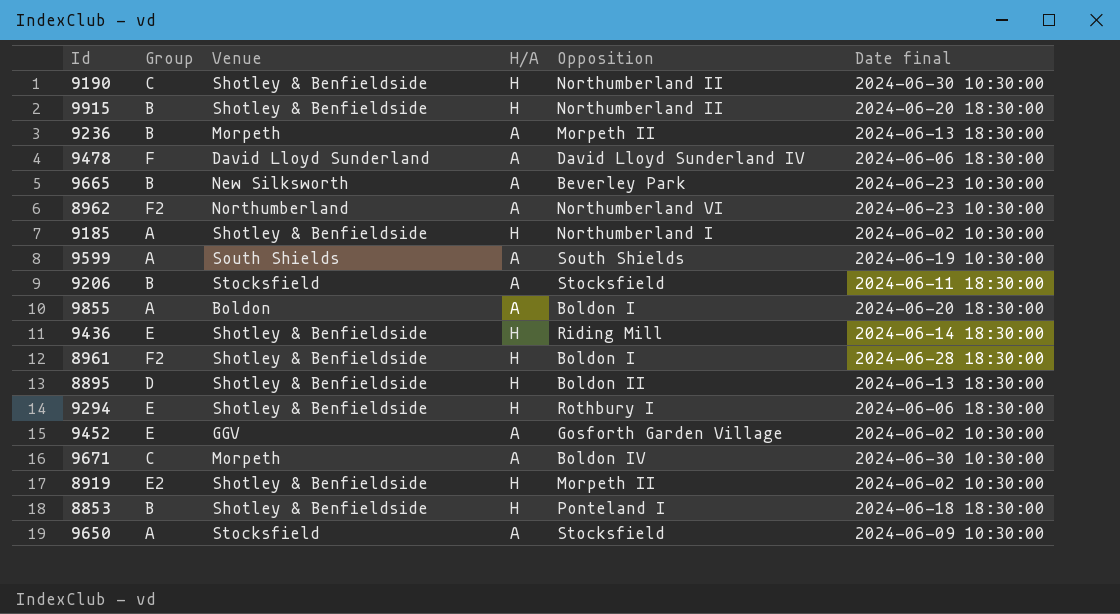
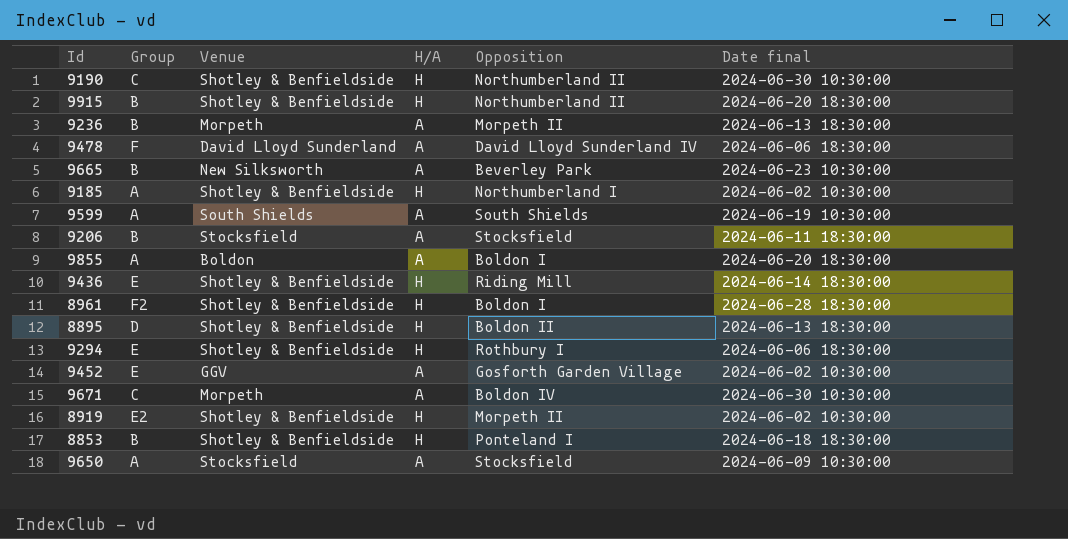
row 8962: F2 | Northumberland | A | Northumberland VI | 2024-06-23 10:30:00 -> none

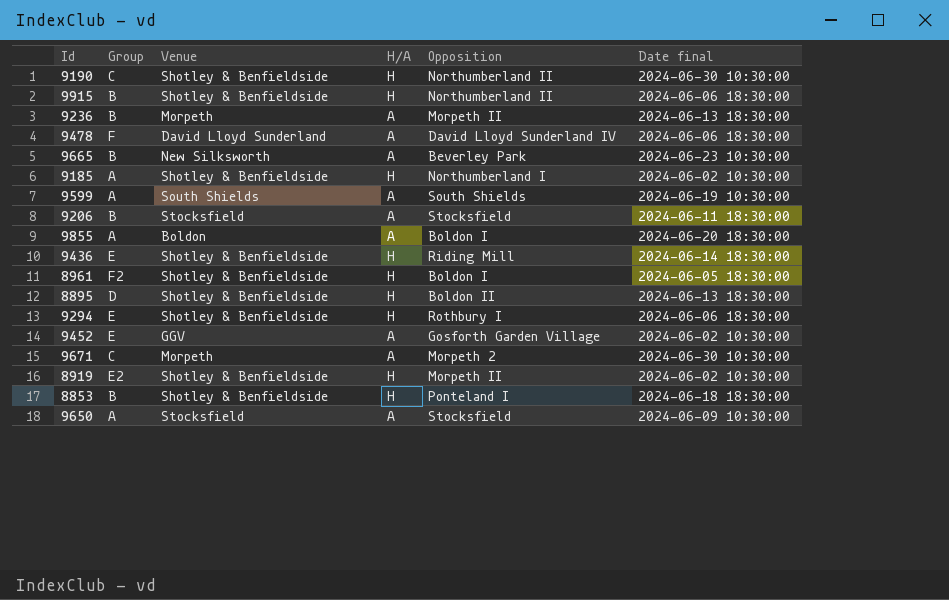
9915 | Date final: 2024-06-20 18:30:00 -> 2024-06-06 18:30:00
8961 | Date final: 2024-06-28 18:30:00 -> 2024-06-05 18:30:00
9671 | Opposition: Boldon IV -> Morpeth 2

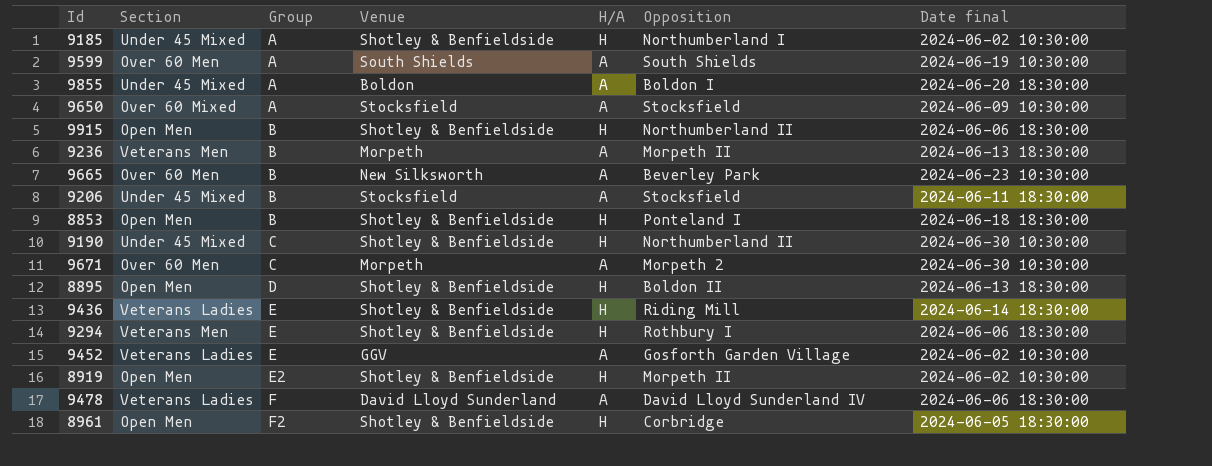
row order: none -> Group ascending
column Section | position: none -> 2
8961 | Opposition: Boldon I -> Corbridge

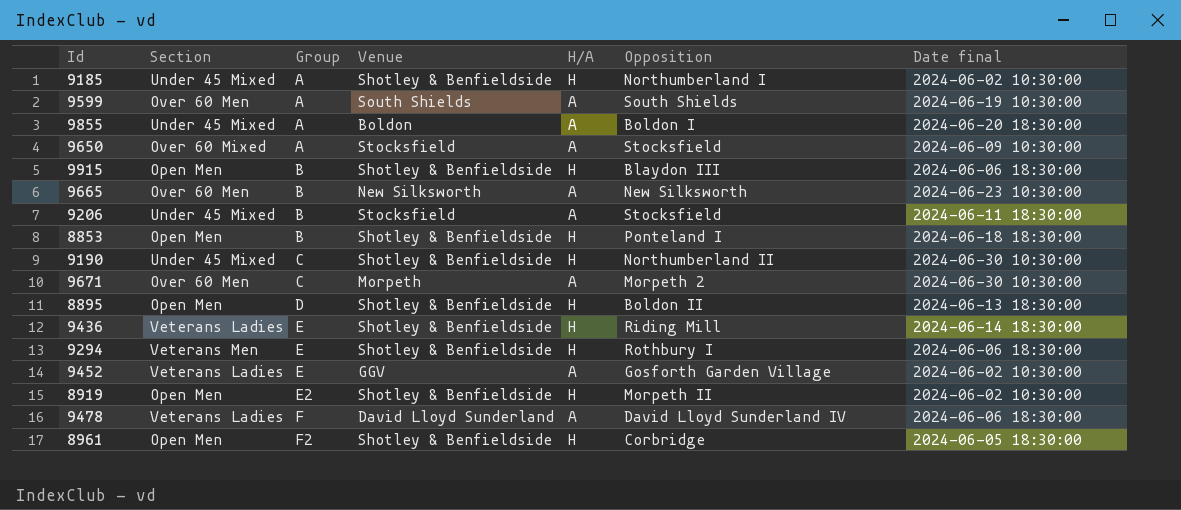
row 9236: Veterans Men | B | Morpeth | A | Morpeth II | 2024-06-13 18:30:00 -> none
9915 | Opposition: Northumberland II -> Blaydon III
9665 | Opposition: Beverley Park -> New Silksworth

